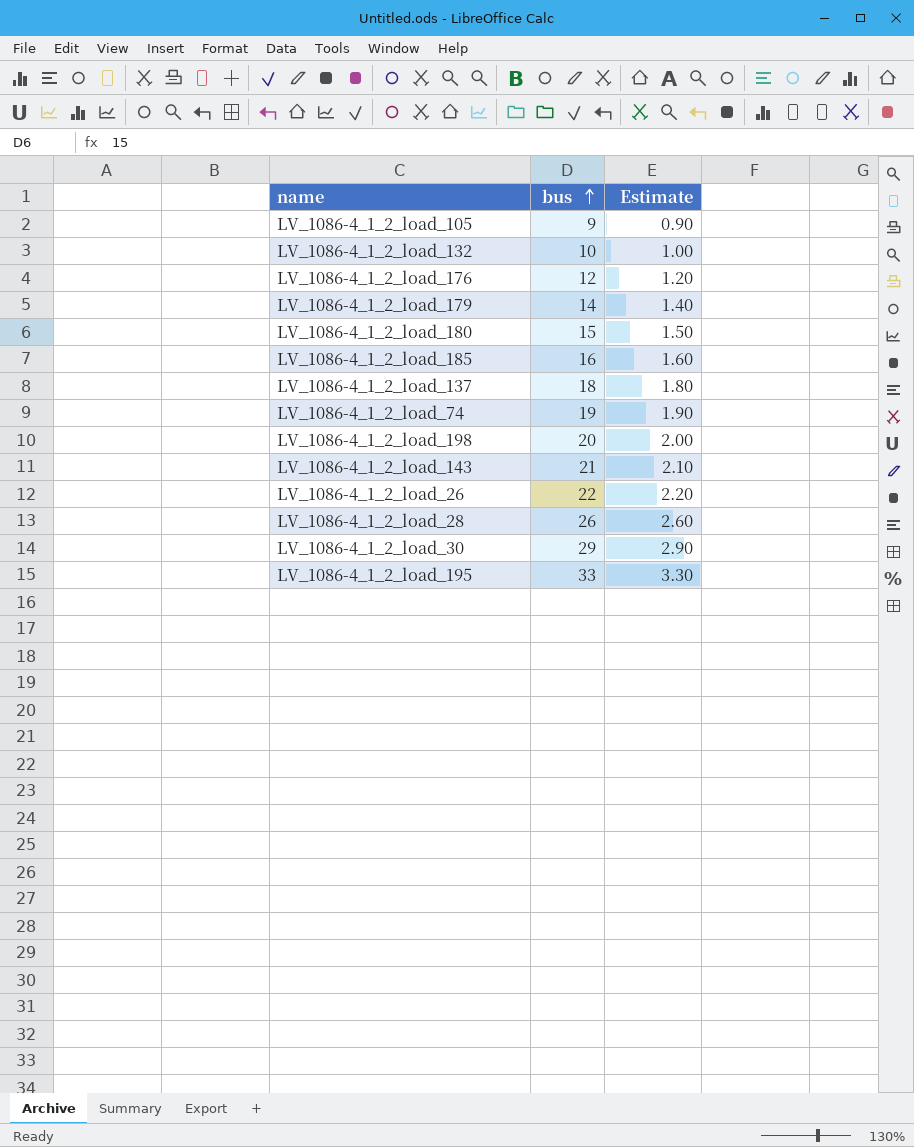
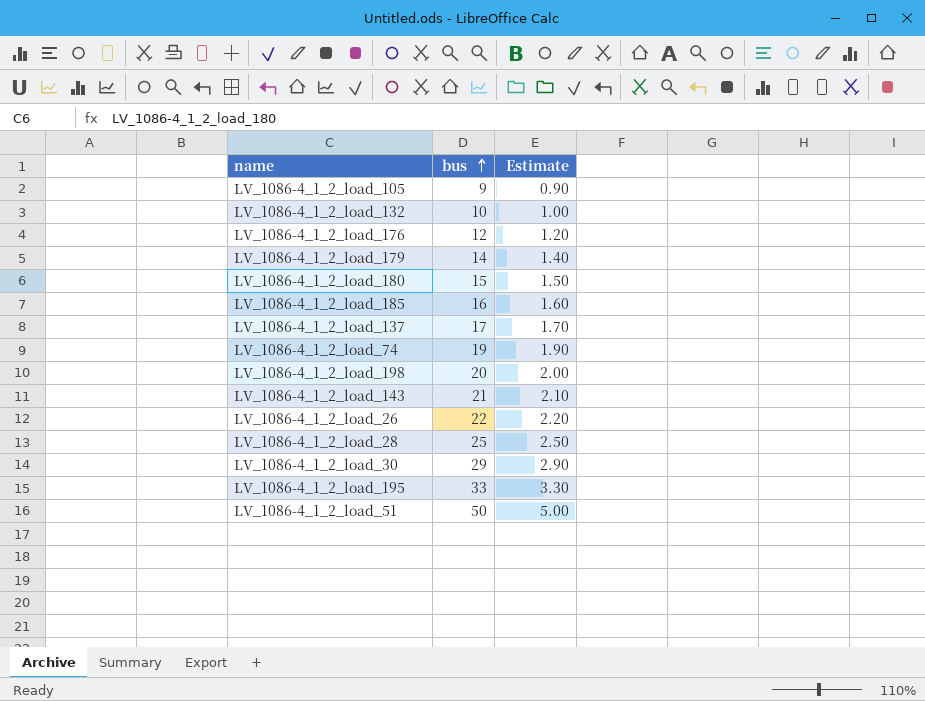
LV_1086-4_1_2_load_137 | bus: 18 -> 17
LV_1086-4_1_2_load_137 | Estimate: 1.80 -> 1.70
LV_1086-4_1_2_load_28 | bus: 26 -> 25
LV_1086-4_1_2_load_28 | Estimate: 2.60 -> 2.50
row LV_1086-4_1_2_load_51: none -> 50 | 5.00

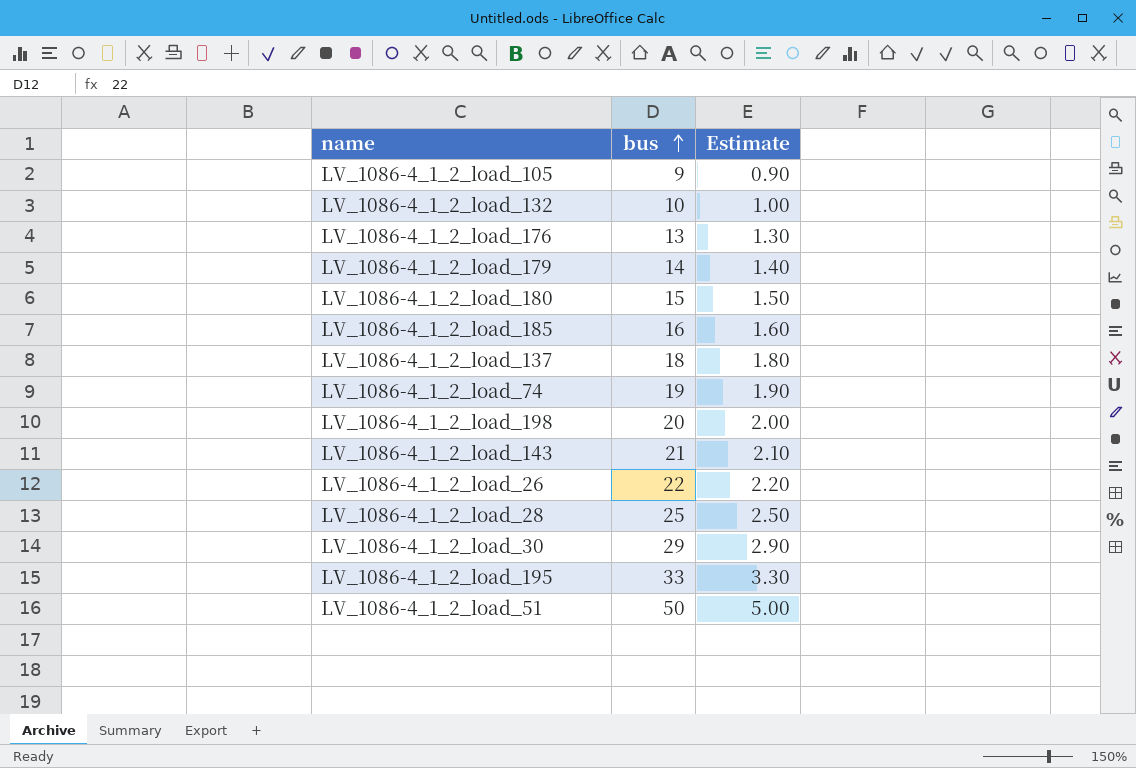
LV_1086-4_1_2_load_176 | bus: 12 -> 13
LV_1086-4_1_2_load_176 | Estimate: 1.20 -> 1.30
LV_1086-4_1_2_load_137 | bus: 17 -> 18
LV_1086-4_1_2_load_137 | Estimate: 1.70 -> 1.80

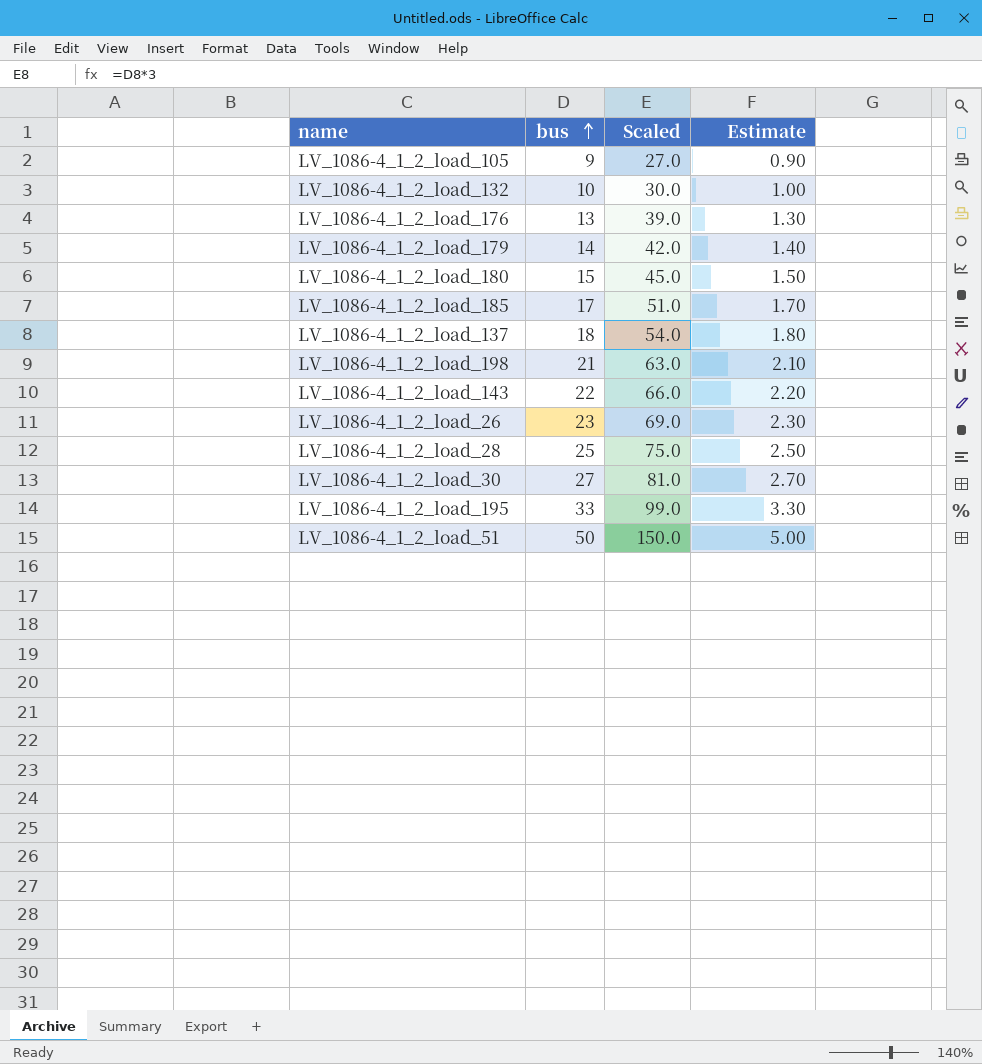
column Scaled | formula: none -> [bus] * 3
row LV_1086-4_1_2_load_74: 19 | 1.90 -> none
LV_1086-4_1_2_load_185 | bus: 16 -> 17
LV_1086-4_1_2_load_185 | Estimate: 1.60 -> 1.70
LV_1086-4_1_2_load_198 | bus: 20 -> 21
LV_1086-4_1_2_load_198 | Estimate: 2.00 -> 2.10
LV_1086-4_1_2_load_143 | bus: 21 -> 22
LV_1086-4_1_2_load_143 | Estimate: 2.10 -> 2.20
LV_1086-4_1_2_load_26 | bus: 22 -> 23
LV_1086-4_1_2_load_26 | Estimate: 2.20 -> 2.30
LV_1086-4_1_2_load_30 | bus: 29 -> 27
LV_1086-4_1_2_load_30 | Estimate: 2.90 -> 2.70

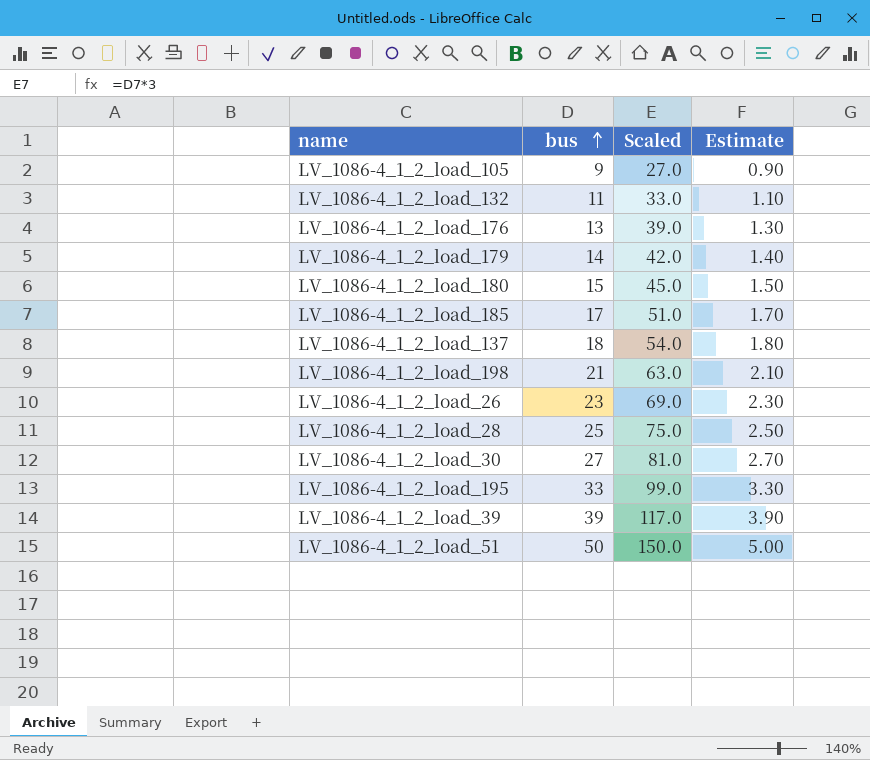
row LV_1086-4_1_2_load_143: 22 | 66.0 | 2.20 -> none
LV_1086-4_1_2_load_132 | bus: 10 -> 11
LV_1086-4_1_2_load_132 | Scaled: 30.0 -> 33.0
LV_1086-4_1_2_load_132 | Estimate: 1.00 -> 1.10
row LV_1086-4_1_2_load_39: none -> 39 | 117.0 | 3.90

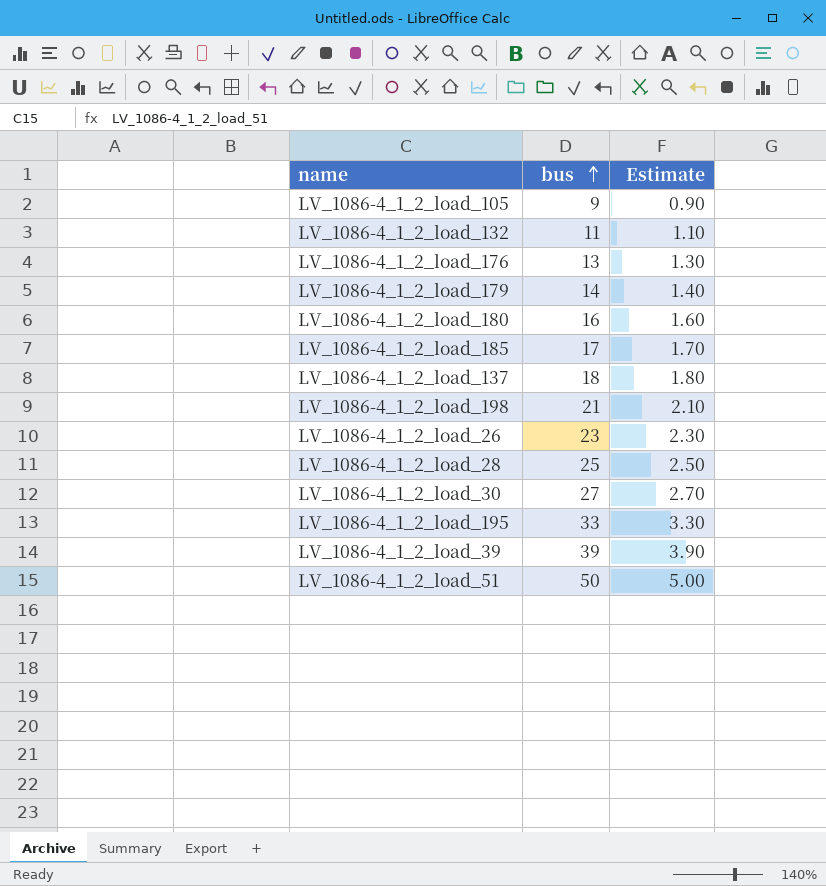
column Scaled | formula: [bus] * 3 -> none
LV_1086-4_1_2_load_180 | bus: 15 -> 16
LV_1086-4_1_2_load_180 | Estimate: 1.50 -> 1.60

